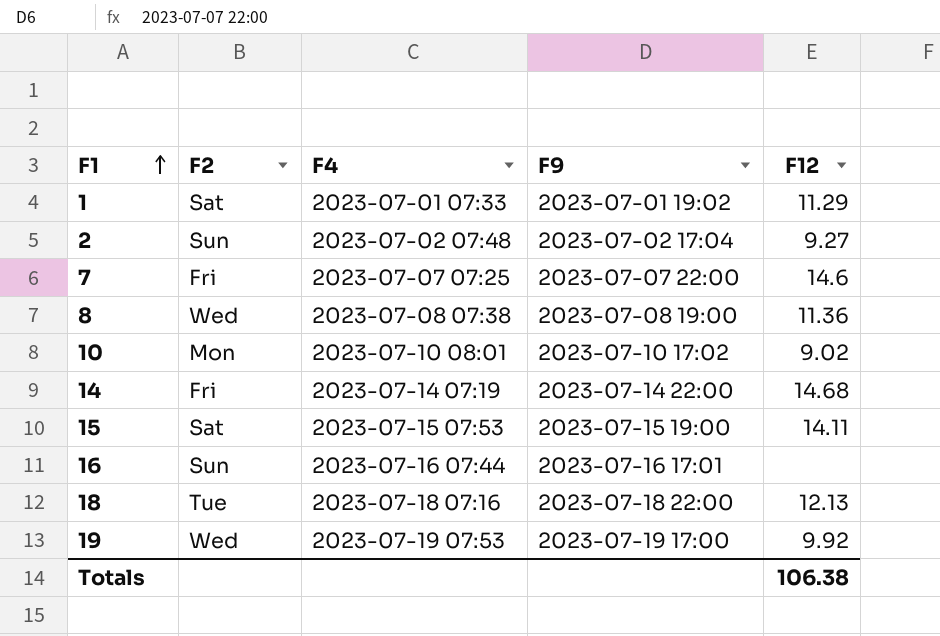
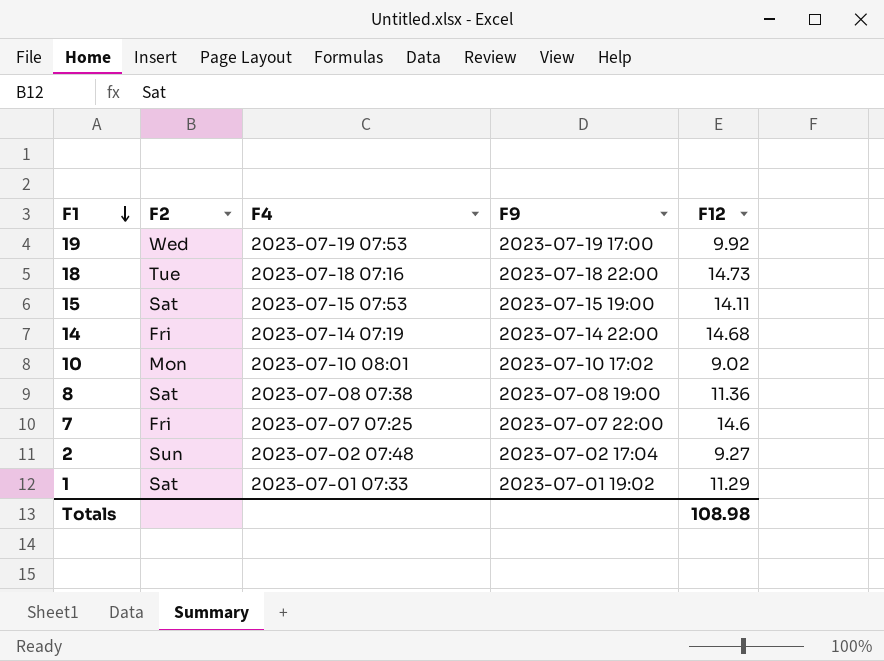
row order: F1 ascending -> F1 descending
row 16: Sun | 2023-07-16 07:44 | 2023-07-16 17:01 | none -> none
18 | F12: 12.13 -> 14.73
8 | F2: Wed -> Sat
Totals | F12: 106.38 -> 108.98

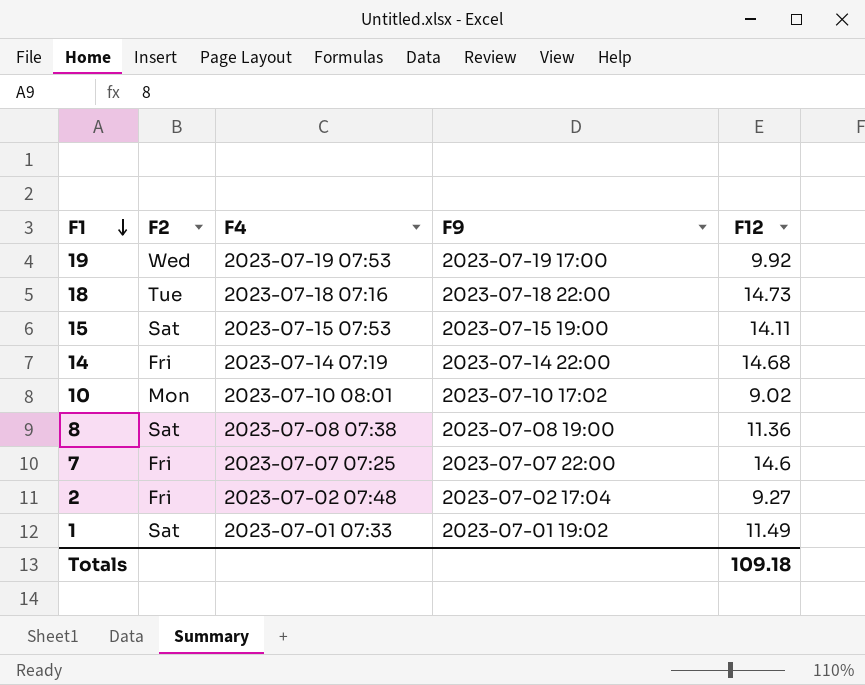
2 | F2: Sun -> Fri
1 | F12: 11.29 -> 11.49
Totals | F12: 108.98 -> 109.18

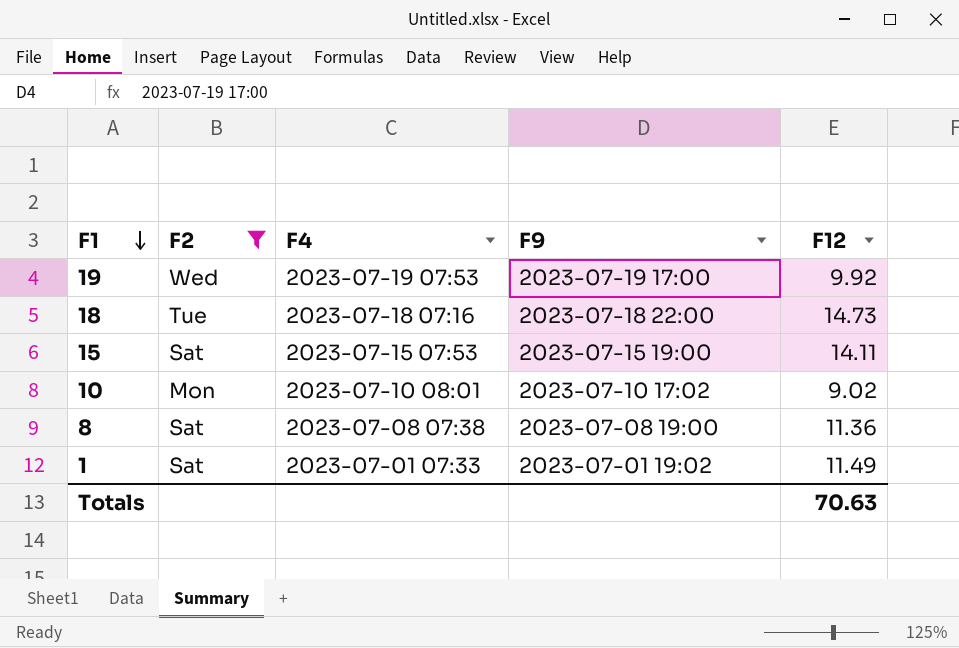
filter: none -> F2 != Fri
Totals | F12: 109.18 -> 70.63

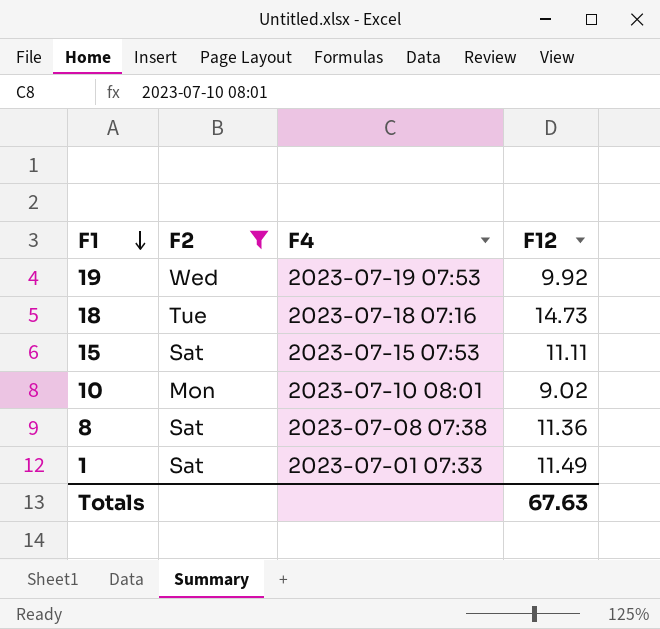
column F9 | position: 4 -> none
15 | F12: 14.11 -> 11.11
Totals | F12: 70.63 -> 67.63

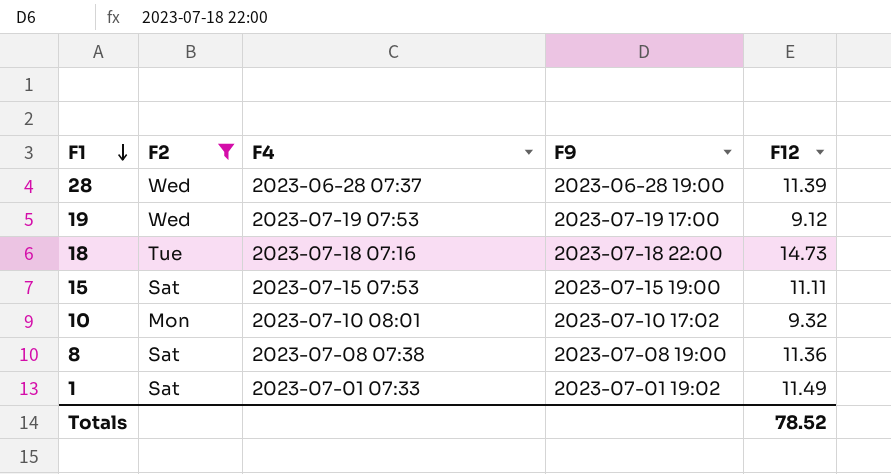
column F9 | position: none -> 4
row 28: none -> Wed | 2023-06-28 07:37 | 2023-06-28 19:00 | 11.39
19 | F12: 9.92 -> 9.12
10 | F12: 9.02 -> 9.32
Totals | F12: 67.63 -> 78.52

